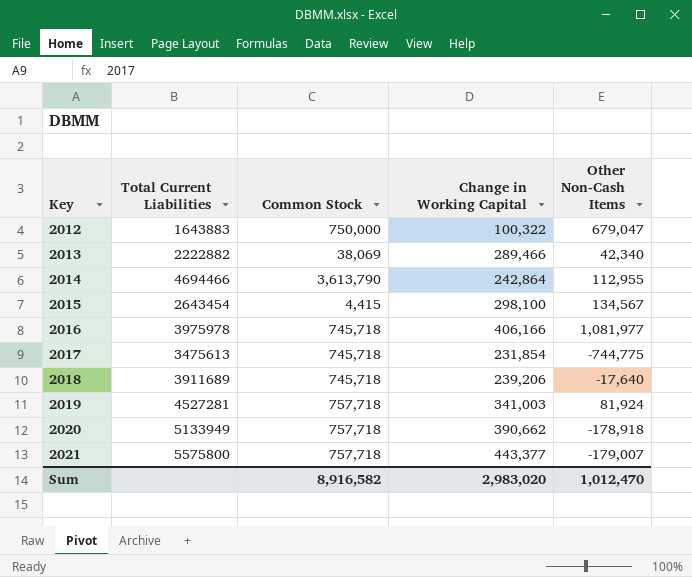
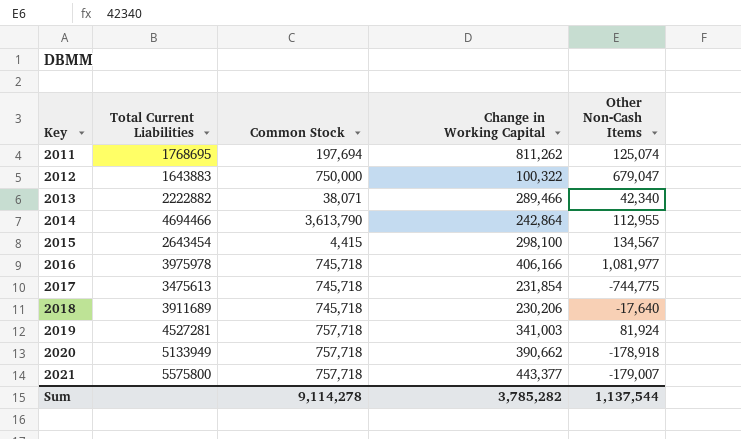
row 2011: none -> 1768695 | 197,694 | 811,262 | 125,074
2013 | Common Stock: 38,069 -> 38,071
2018 | Change in Working Capital: 239,206 -> 230,206
Sum | Common Stock: 8,916,582 -> 9,114,278
Sum | Change in Working Capital: 2,983,020 -> 3,785,282
Sum | Other Non-Cash Items: 1,012,470 -> 1,137,544

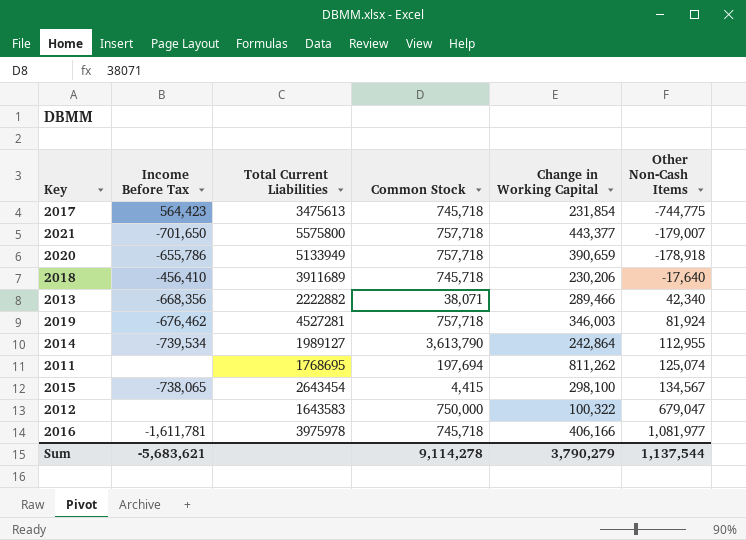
row order: Key ascending -> Other Non-Cash Items ascending
column Income Before Tax | position: none -> 2
2020 | Change in Working Capital: 390,662 -> 390,659
2019 | Change in Working Capital: 341,003 -> 346,003
2014 | Total Current Liabilities: 4694466 -> 1989127
2012 | Total Current Liabilities: 1643883 -> 1643583
Sum | Change in Working Capital: 3,785,282 -> 3,790,279

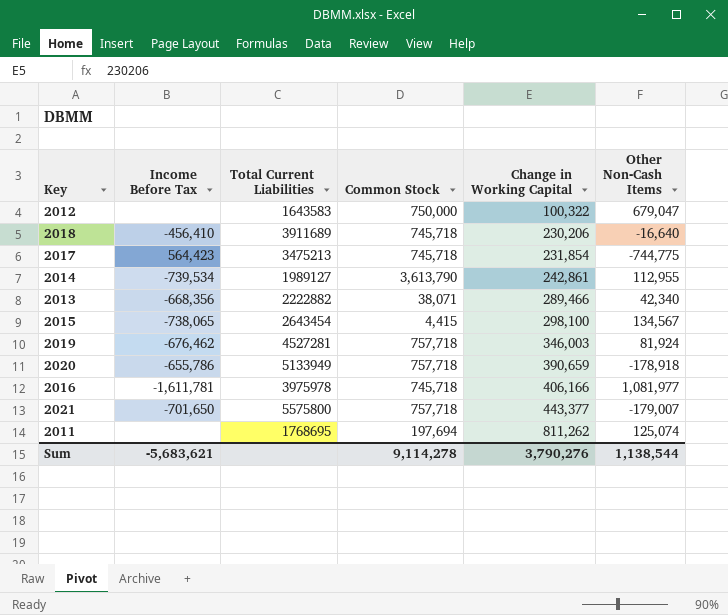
row order: Other Non-Cash Items ascending -> Change in Working Capital ascending
2018 | Other Non-Cash Items: -17,640 -> -16,640
2017 | Total Current Liabilities: 3475613 -> 3475213
2014 | Change in Working Capital: 242,864 -> 242,861
Sum | Change in Working Capital: 3,790,279 -> 3,790,276
Sum | Other Non-Cash Items: 1,137,544 -> 1,138,544

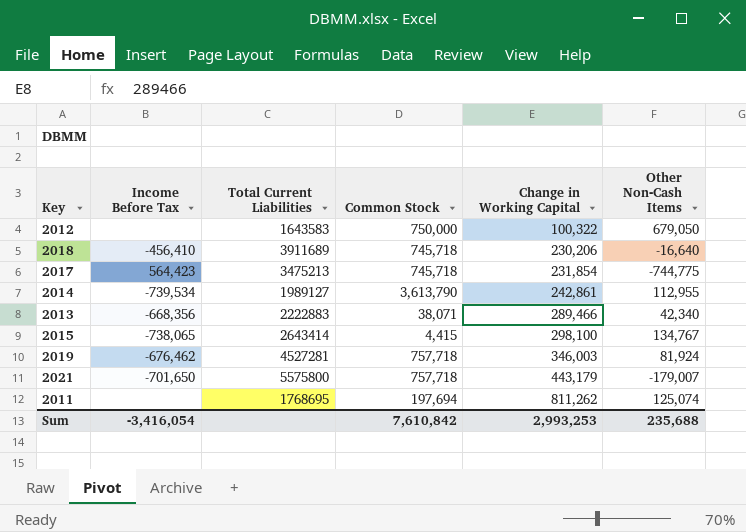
row 2020: -655,786 | 5133949 | 757,718 | 390,659 | -178,918 -> none
row 2016: -1,611,781 | 3975978 | 745,718 | 406,166 | 1,081,977 -> none
2012 | Other Non-Cash Items: 679,047 -> 679,050
2013 | Total Current Liabilities: 2222882 -> 2222883
2015 | Total Current Liabilities: 2643454 -> 2643414
2015 | Other Non-Cash Items: 134,567 -> 134,767
2021 | Change in Working Capital: 443,377 -> 443,179
Sum | Income Before Tax: -5,683,621 -> -3,416,054
Sum | Common Stock: 9,114,278 -> 7,610,842
Sum | Change in Working Capital: 3,790,276 -> 2,993,253
Sum | Other Non-Cash Items: 1,138,544 -> 235,688

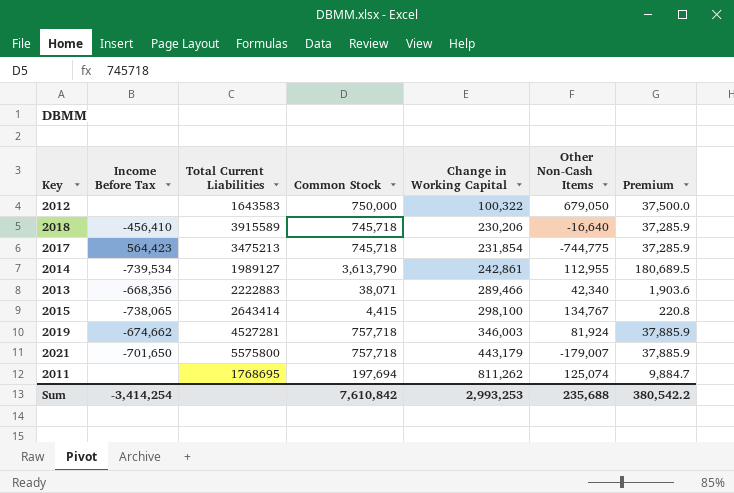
column Premium | formula: none -> [Common Stock] * 0.05
2018 | Total Current Liabilities: 3911689 -> 3915589
2019 | Income Before Tax: -676,462 -> -674,662
Sum | Income Before Tax: -3,416,054 -> -3,414,254

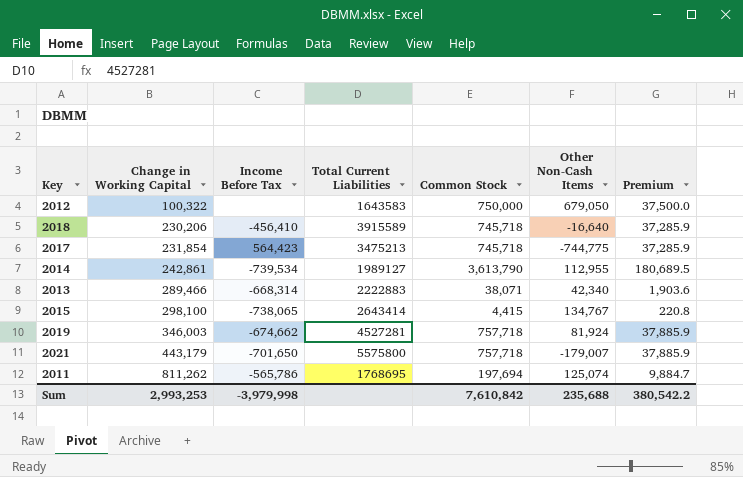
column Change in Working Capital | position: 5 -> 2
2013 | Income Before Tax: -668,356 -> -668,314
2011 | Income Before Tax: none -> -565,786
Sum | Income Before Tax: -3,414,254 -> -3,979,998

